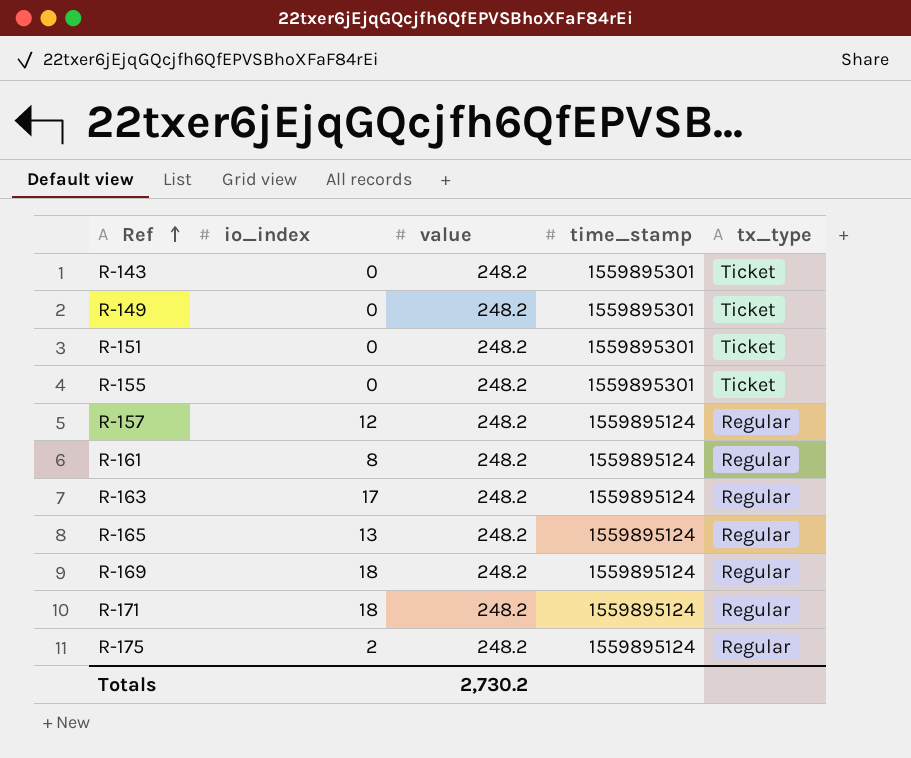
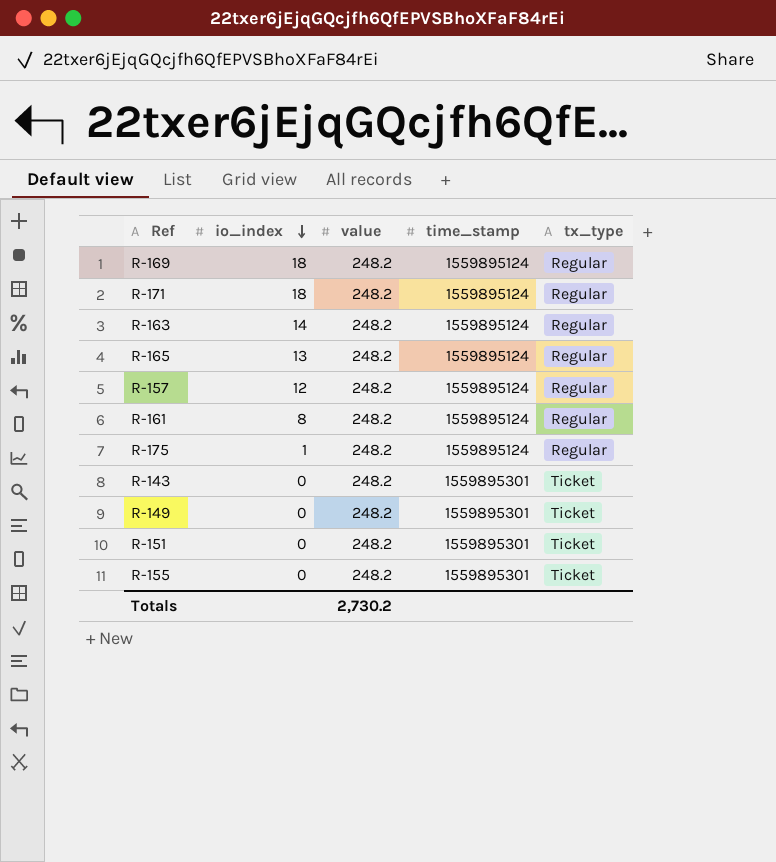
row order: Ref ascending -> io_index descending
R-163 | io_index: 17 -> 14
R-175 | io_index: 2 -> 1

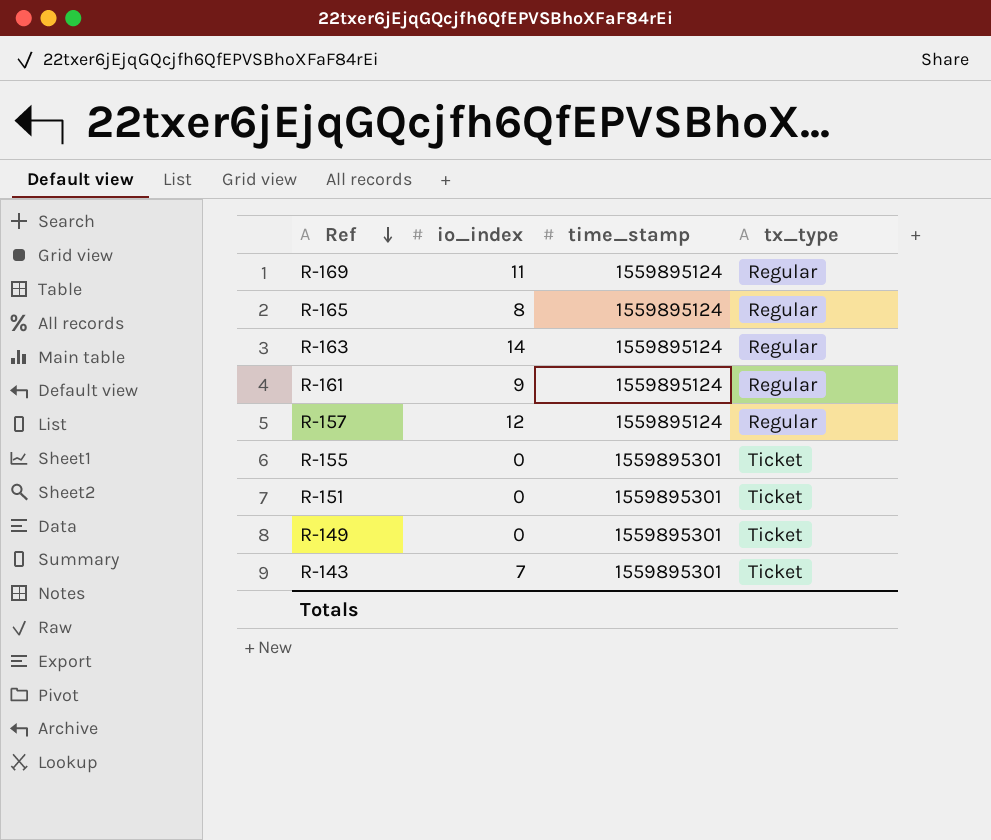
row order: io_index descending -> Ref descending
column value | position: 3 -> none
row R-171: 18 | 248.2 | 1559895124 | Regular -> none
row R-175: 1 | 248.2 | 1559895124 | Regular -> none
R-169 | io_index: 18 -> 11
R-165 | io_index: 13 -> 8
R-161 | io_index: 8 -> 9
R-143 | io_index: 0 -> 7

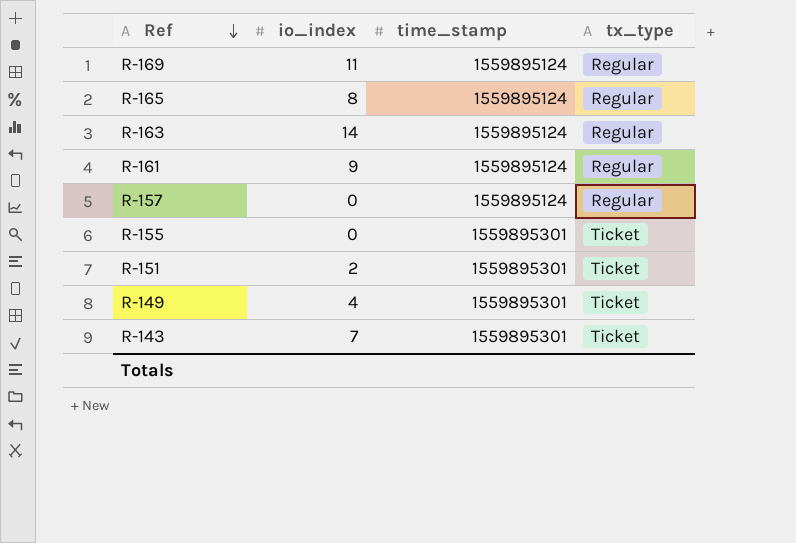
R-157 | io_index: 12 -> 0
R-151 | io_index: 0 -> 2
R-149 | io_index: 0 -> 4

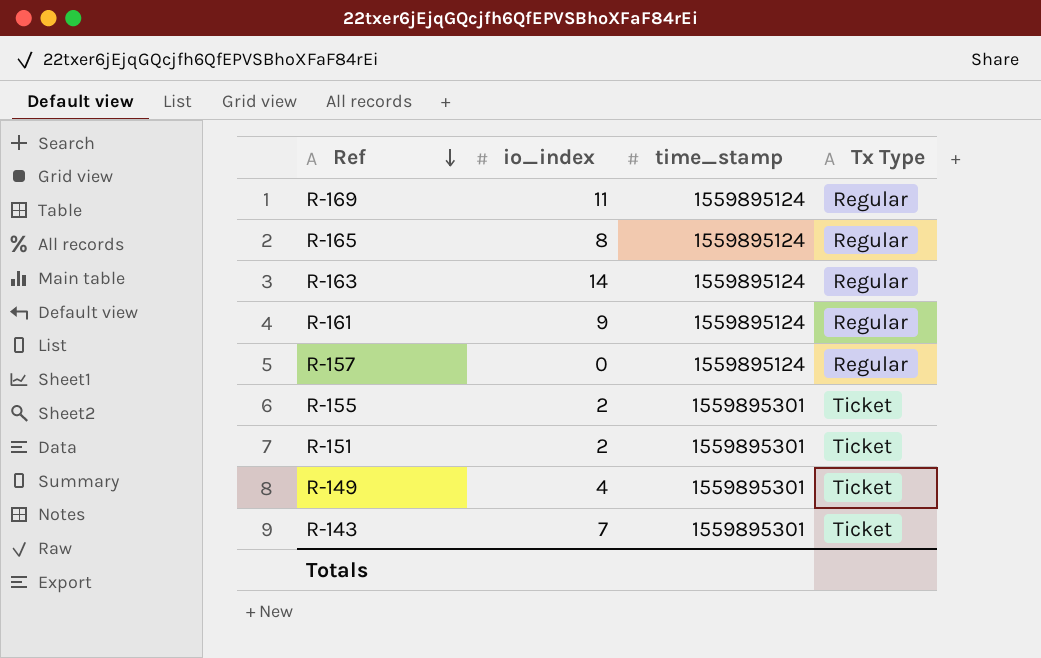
column name: tx_type -> Tx Type
R-155 | io_index: 0 -> 2

